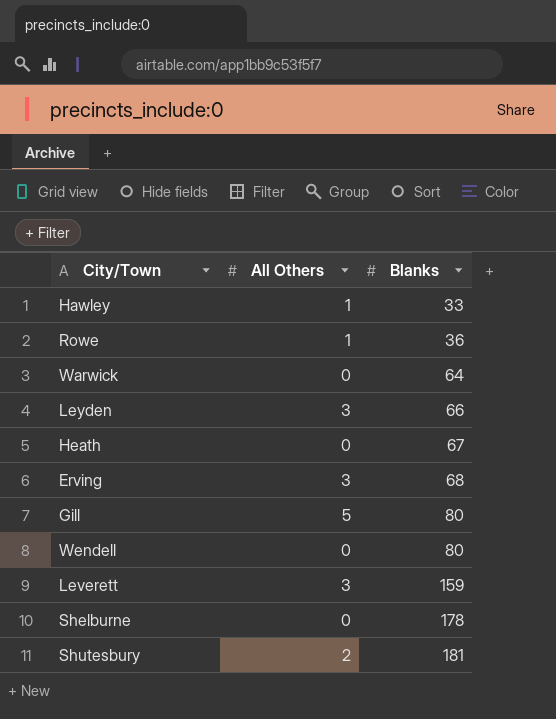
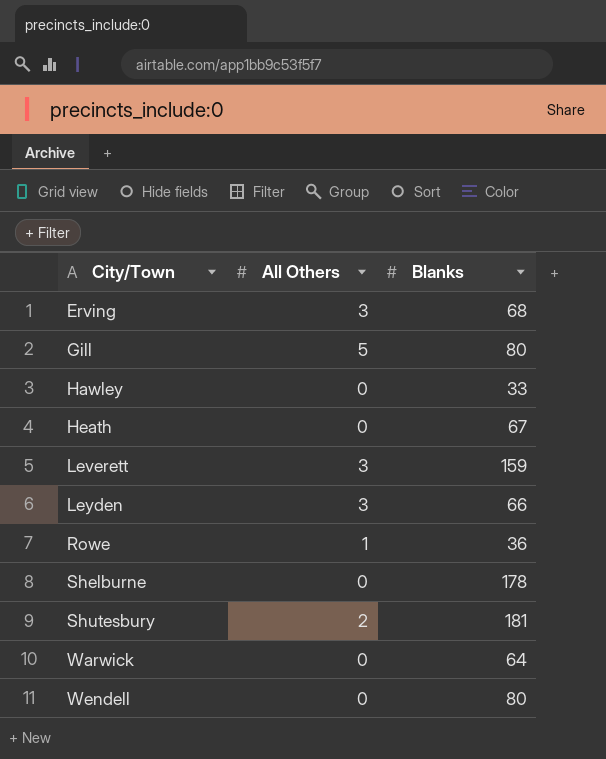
row order: Blanks ascending -> City/Town ascending
Hawley | All Others: 1 -> 0

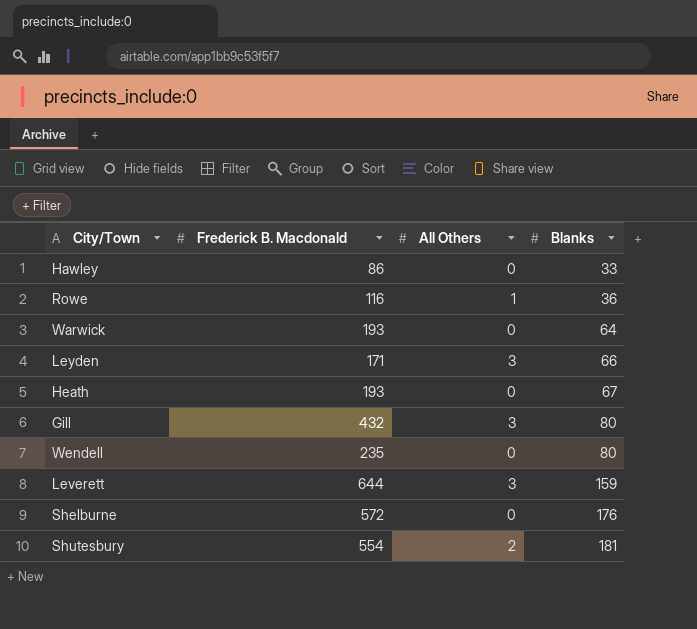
row order: City/Town ascending -> Blanks ascending
column Frederick B. Macdonald | position: none -> 2
row Erving: 3 | 68 -> none
Gill | All Others: 5 -> 3
Shelburne | Blanks: 178 -> 176

